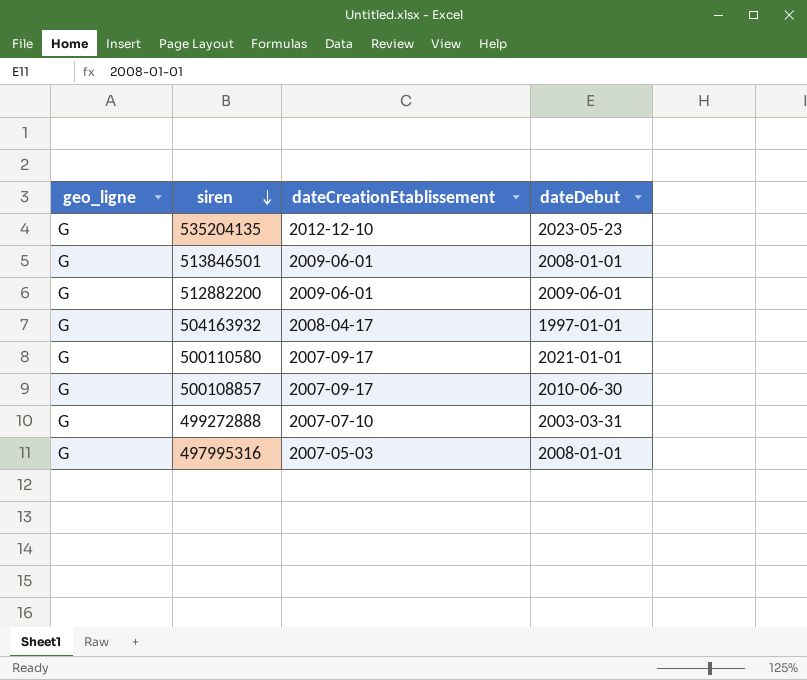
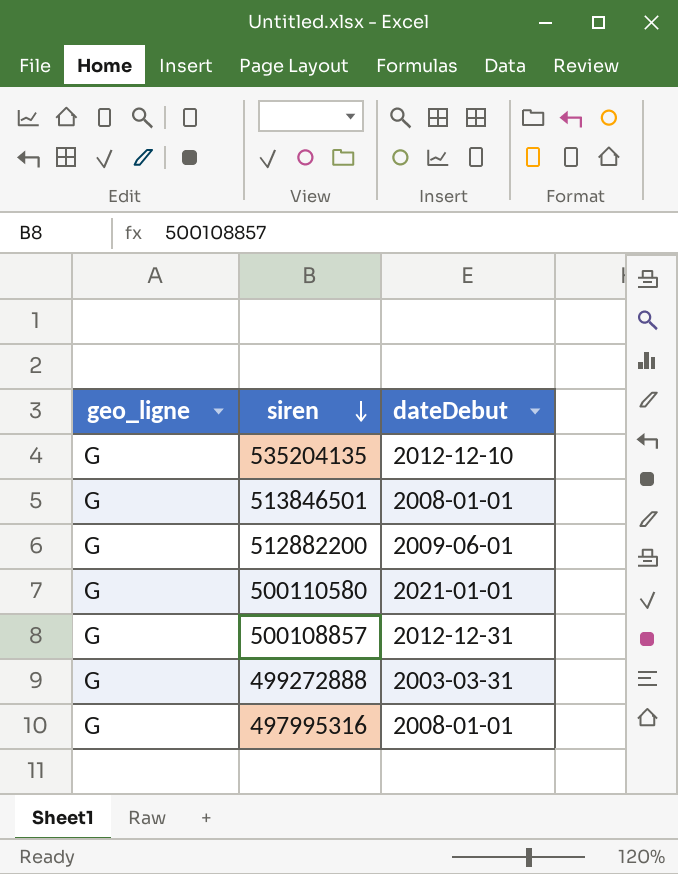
column dateCreationEtablissement | position: 3 -> none
row 504163932: G | 2008-04-17 | 1997-01-01 -> none
535204135 | dateDebut: 2023-05-23 -> 2012-12-10
500108857 | dateDebut: 2010-06-30 -> 2012-12-31

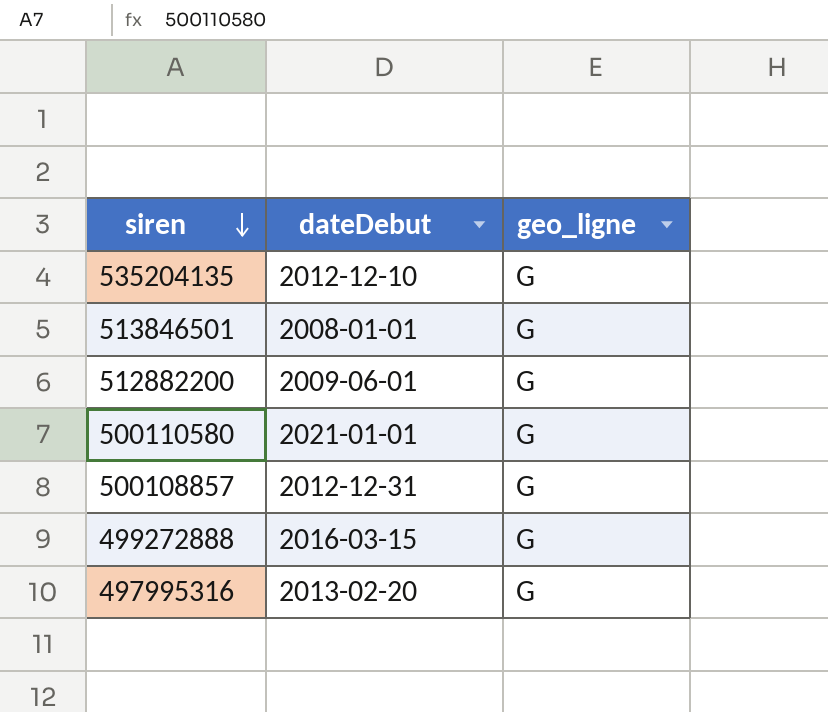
column geo_ligne | position: 1 -> 3
499272888 | dateDebut: 2003-03-31 -> 2016-03-15
497995316 | dateDebut: 2008-01-01 -> 2013-02-20

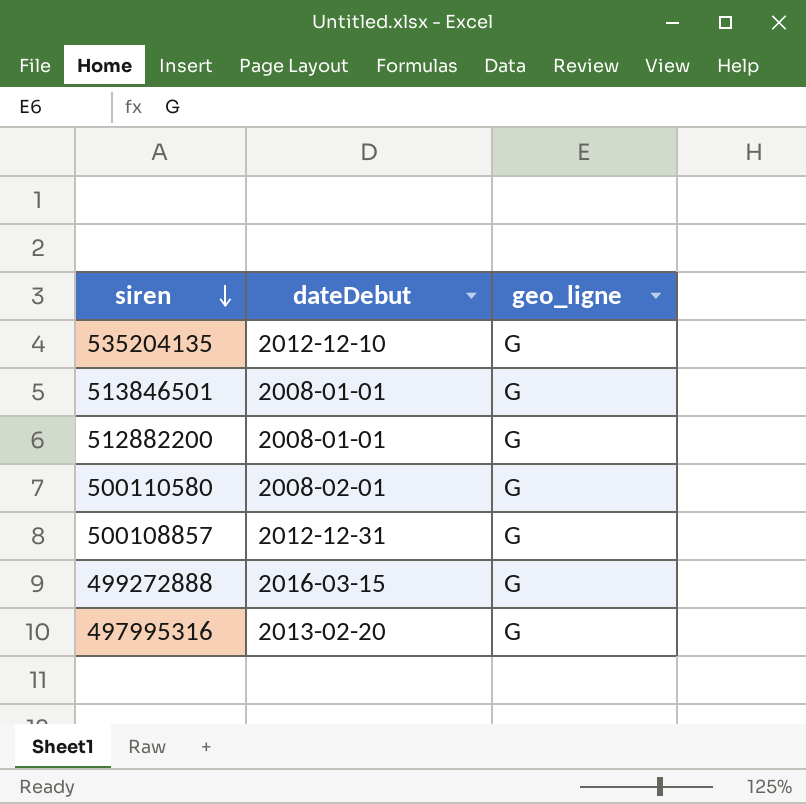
512882200 | dateDebut: 2009-06-01 -> 2008-01-01
500110580 | dateDebut: 2021-01-01 -> 2008-02-01

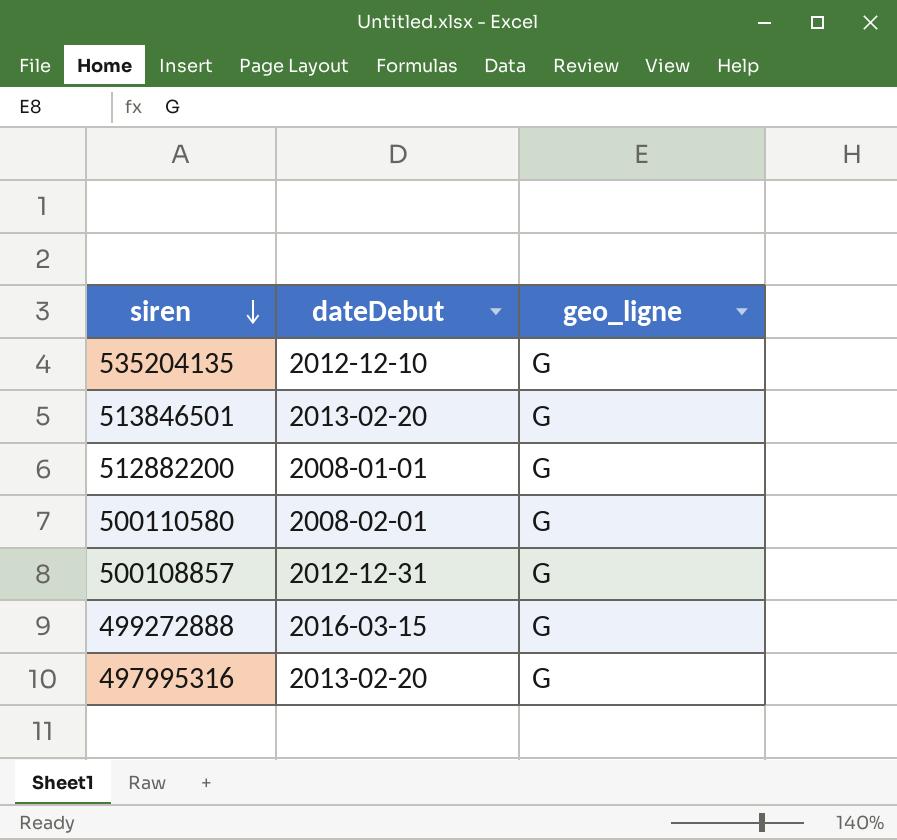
513846501 | dateDebut: 2008-01-01 -> 2013-02-20

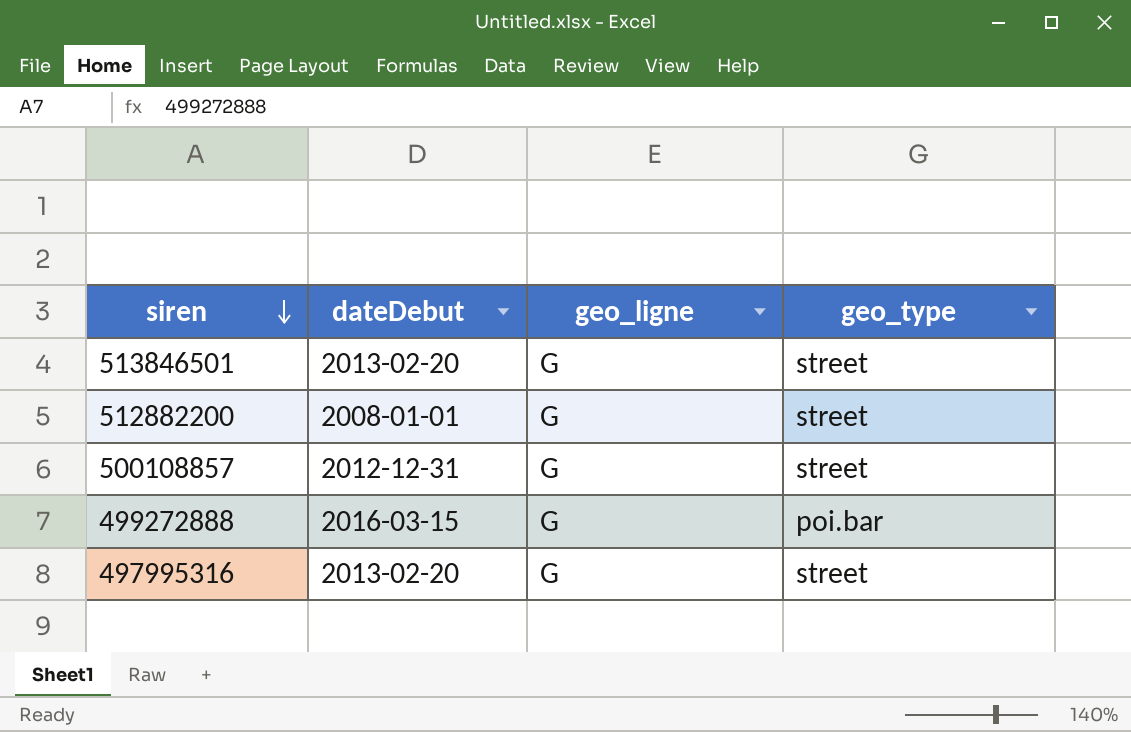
column geo_type | position: none -> 4
row 535204135: 2012-12-10 | G -> none
row 500110580: 2008-02-01 | G -> none

